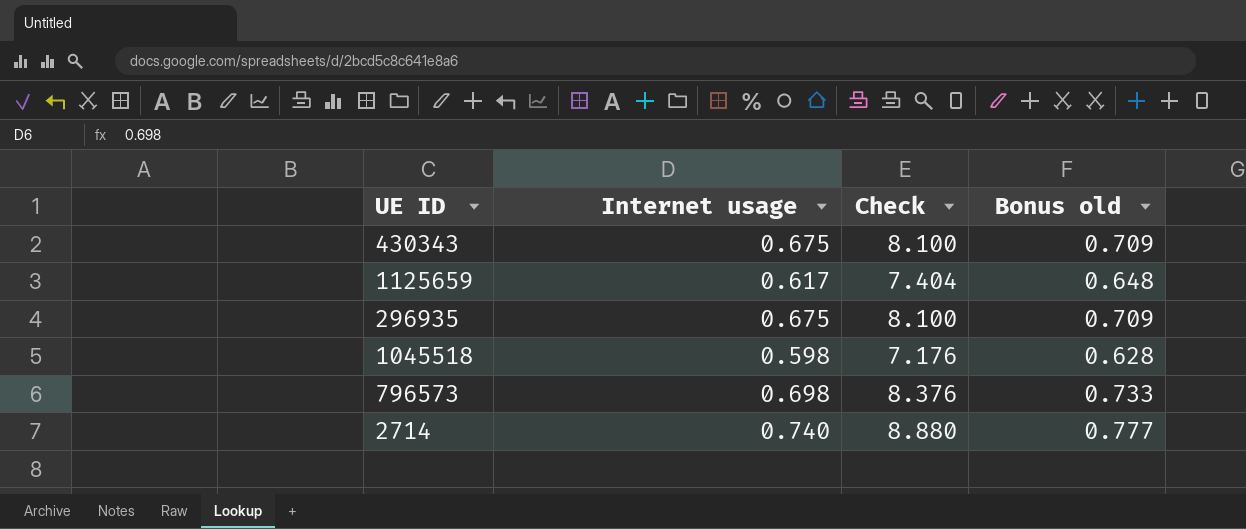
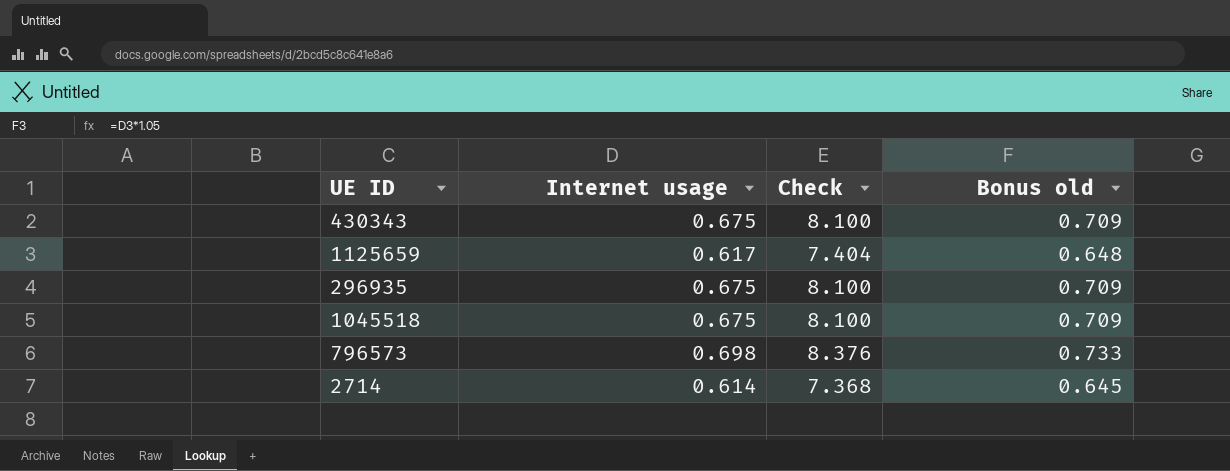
1045518 | Internet usage: 0.598 -> 0.675
1045518 | Check: 7.176 -> 8.100
1045518 | Bonus old: 0.628 -> 0.709
2714 | Internet usage: 0.740 -> 0.614
2714 | Check: 8.880 -> 7.368
2714 | Bonus old: 0.777 -> 0.645

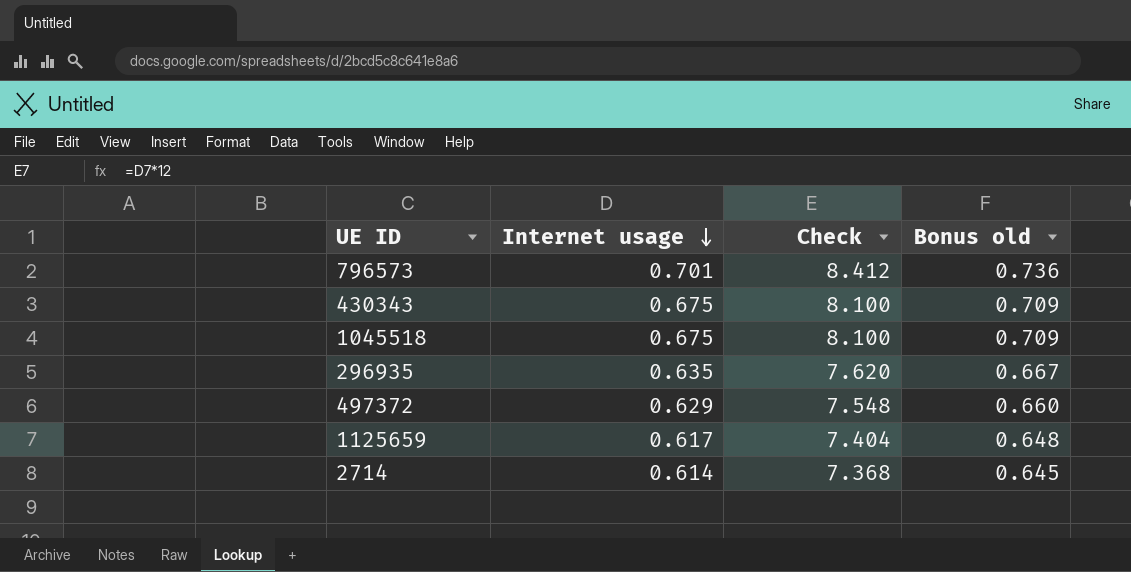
row order: none -> Internet usage descending
796573 | Internet usage: 0.698 -> 0.701
796573 | Check: 8.376 -> 8.412
796573 | Bonus old: 0.733 -> 0.736
296935 | Internet usage: 0.675 -> 0.635
296935 | Check: 8.100 -> 7.620
296935 | Bonus old: 0.709 -> 0.667
row 497372: none -> 0.629 | 7.548 | 0.660

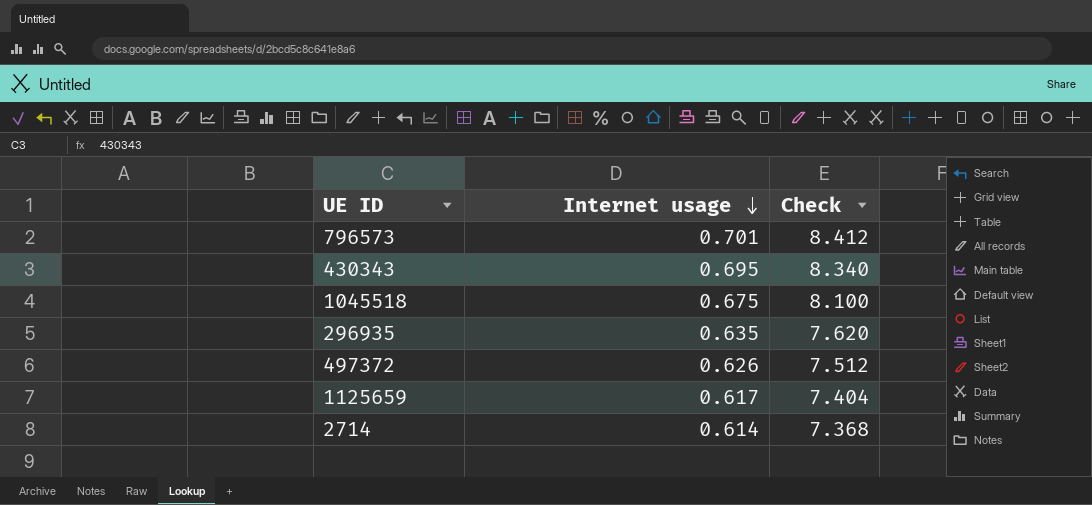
column Bonus old | formula: [Internet usage] * 1.05 -> none
430343 | Internet usage: 0.675 -> 0.695
430343 | Check: 8.100 -> 8.340
497372 | Internet usage: 0.629 -> 0.626
497372 | Check: 7.548 -> 7.512

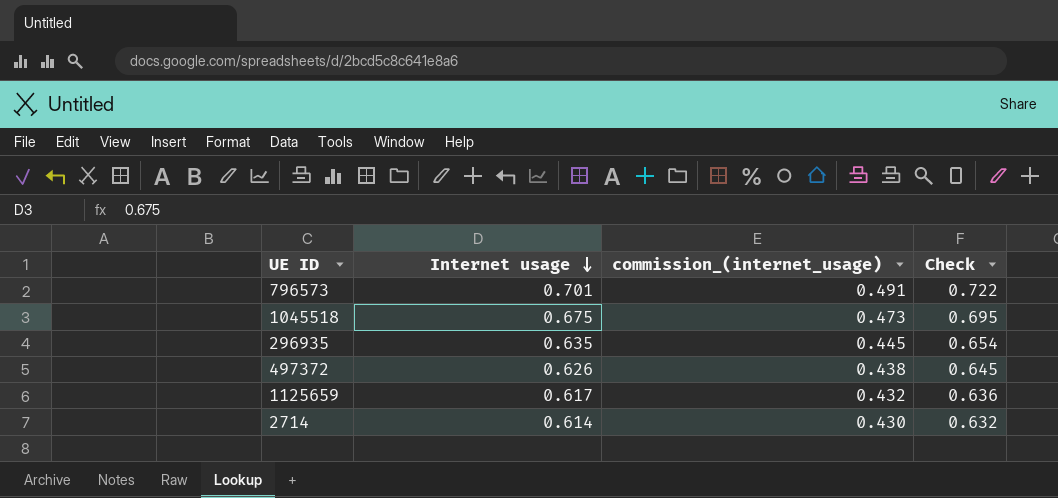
column commission_(internet_usage) | formula: none -> [Internet usage] * 0.7
column Check | formula: [Internet usage] * 12 -> [Internet usage] * 1.03
row 430343: 0.695 | 8.340 -> none

